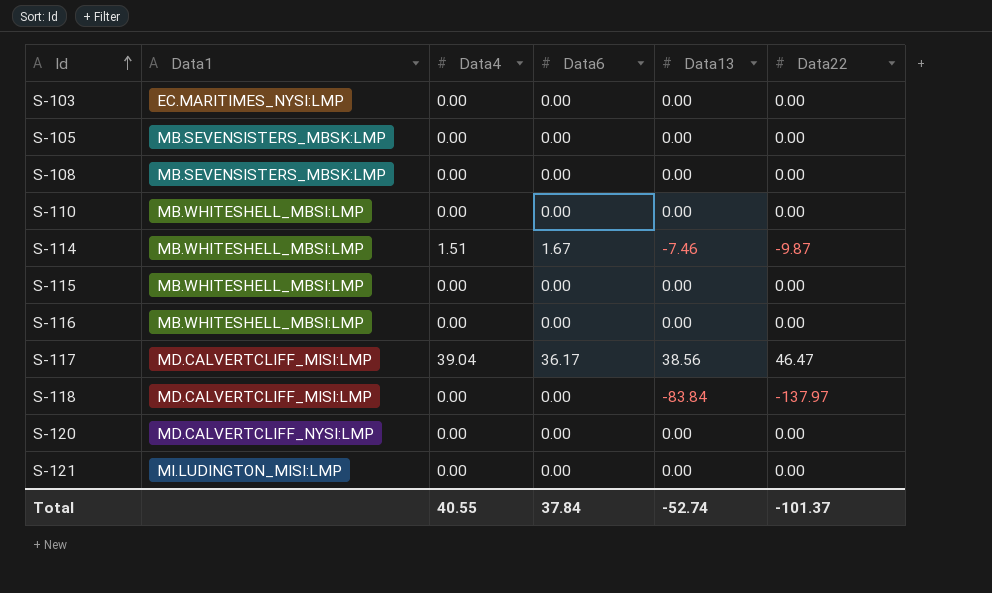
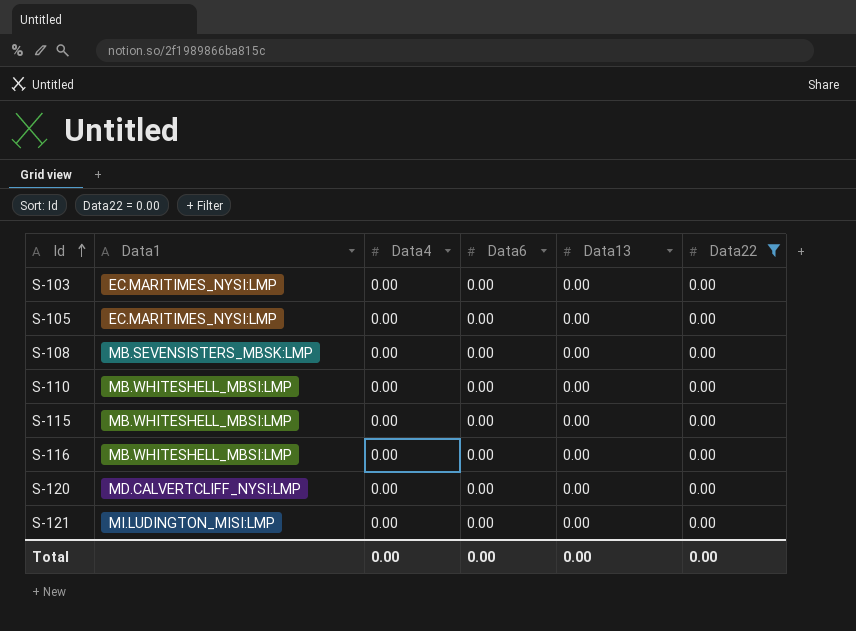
filter: none -> Data22 = 0.00
S-105 | Data1: MB.SEVENSISTERS_MBSK:LMP -> EC.MARITIMES_NYSI:LMP
Total | Data4: 40.55 -> 0.00
Total | Data6: 37.84 -> 0.00
Total | Data13: -52.74 -> 0.00
Total | Data22: -101.37 -> 0.00

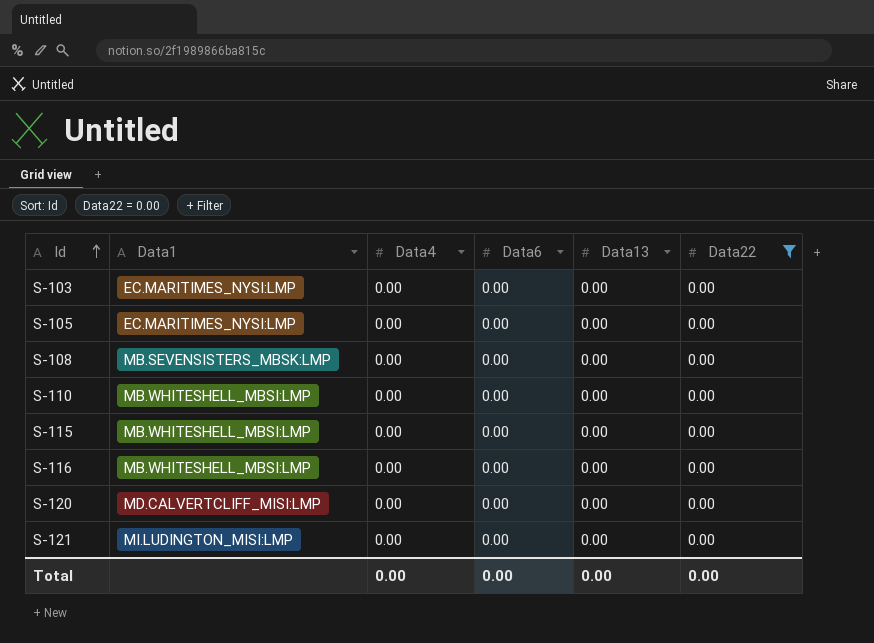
S-120 | Data1: MD.CALVERTCLIFF_NYSI:LMP -> MD.CALVERTCLIFF_MISI:LMP

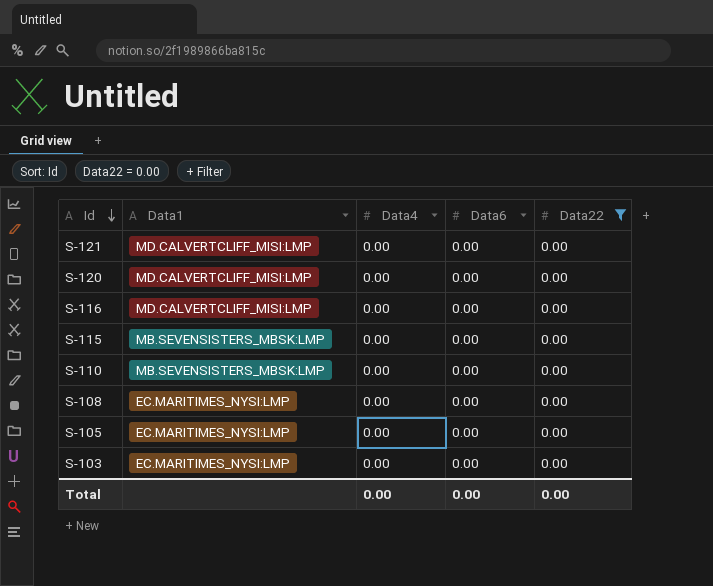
row order: Id ascending -> Id descending
column Data13 | position: 5 -> none
S-121 | Data1: MI.LUDINGTON_MISI:LMP -> MD.CALVERTCLIFF_MISI:LMP
S-116 | Data1: MB.WHITESHELL_MBSI:LMP -> MD.CALVERTCLIFF_MISI:LMP
S-115 | Data1: MB.WHITESHELL_MBSI:LMP -> MB.SEVENSISTERS_MBSK:LMP
S-110 | Data1: MB.WHITESHELL_MBSI:LMP -> MB.SEVENSISTERS_MBSK:LMP
S-108 | Data1: MB.SEVENSISTERS_MBSK:LMP -> EC.MARITIMES_NYSI:LMP

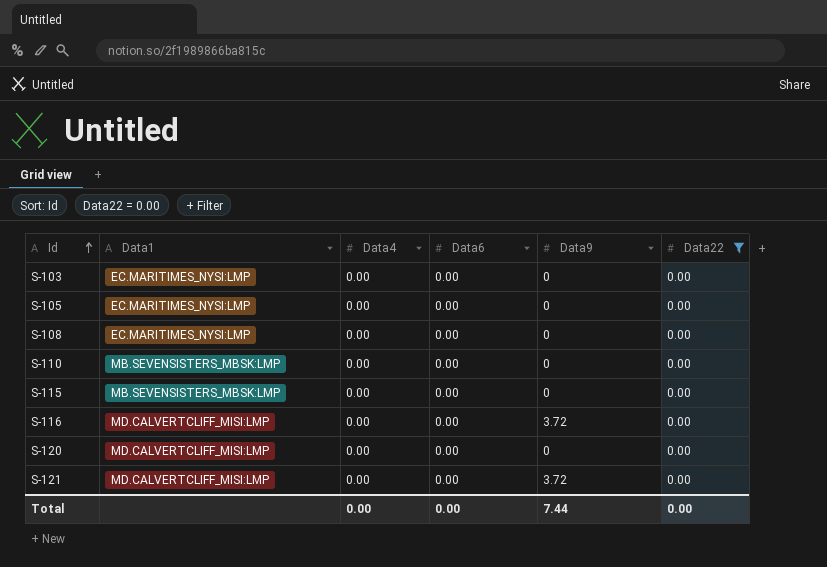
row order: Id descending -> Id ascending
column Data9 | position: none -> 5

